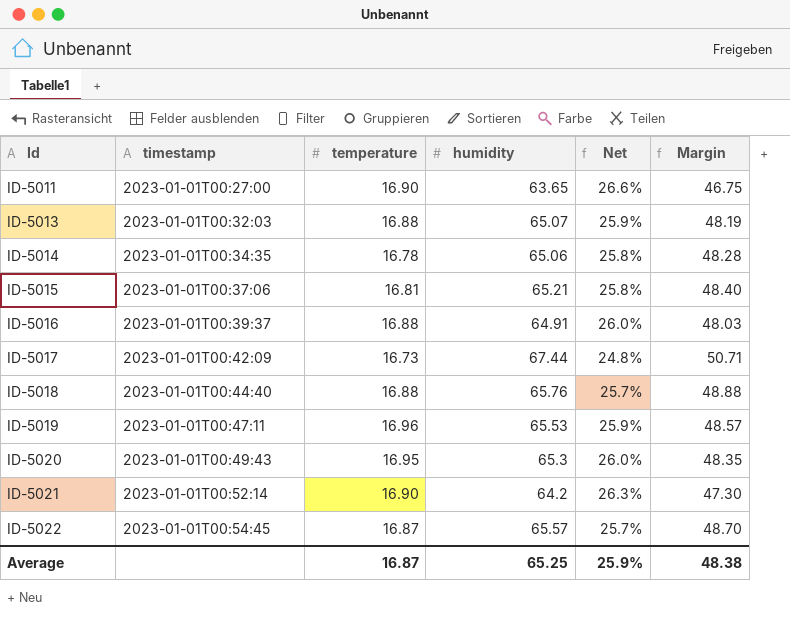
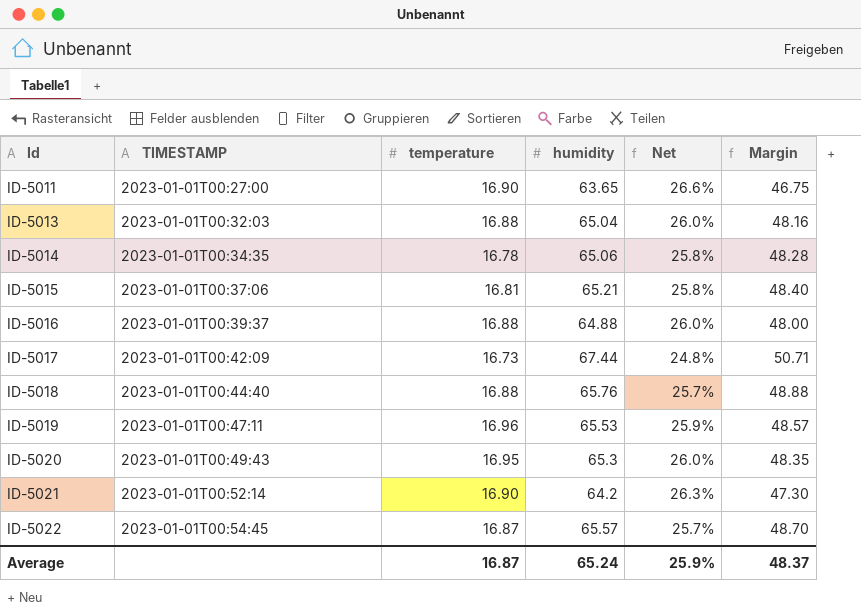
column name: timestamp -> TIMESTAMP
ID-5013 | humidity: 65.07 -> 65.04
ID-5013 | Net: 25.9% -> 26.0%
ID-5013 | Margin: 48.19 -> 48.16
ID-5016 | humidity: 64.91 -> 64.88
ID-5016 | Margin: 48.03 -> 48.00
Average | humidity: 65.25 -> 65.24
Average | Margin: 48.38 -> 48.37

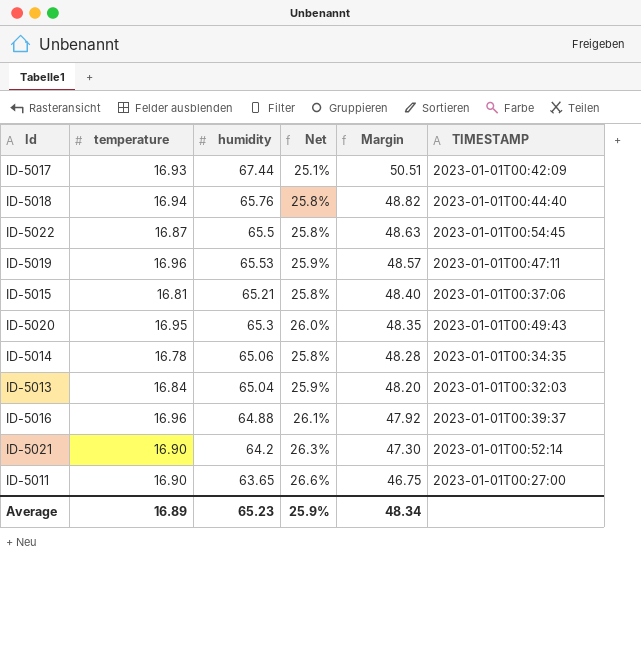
row order: Id ascending -> Margin descending
column TIMESTAMP | position: 2 -> 6
ID-5017 | temperature: 16.73 -> 16.93
ID-5017 | Net: 24.8% -> 25.1%
ID-5017 | Margin: 50.71 -> 50.51
ID-5018 | temperature: 16.88 -> 16.94
ID-5018 | Net: 25.7% -> 25.8%
ID-5018 | Margin: 48.88 -> 48.82
ID-5022 | humidity: 65.57 -> 65.5
ID-5022 | Net: 25.7% -> 25.8%
ID-5022 | Margin: 48.70 -> 48.63
ID-5013 | temperature: 16.88 -> 16.84
ID-5013 | Net: 26.0% -> 25.9%
ID-5013 | Margin: 48.16 -> 48.20
ID-5016 | temperature: 16.88 -> 16.96
ID-5016 | Net: 26.0% -> 26.1%
ID-5016 | Margin: 48.00 -> 47.92
Average | temperature: 16.87 -> 16.89
Average | humidity: 65.24 -> 65.23
Average | Margin: 48.37 -> 48.34

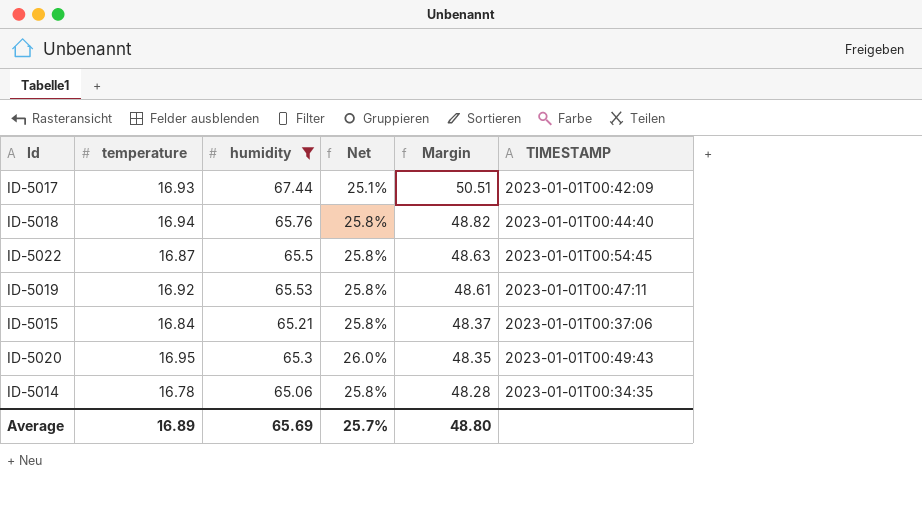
filter: none -> humidity >= 65.06
ID-5019 | temperature: 16.96 -> 16.92
ID-5019 | Net: 25.9% -> 25.8%
ID-5019 | Margin: 48.57 -> 48.61
ID-5015 | temperature: 16.81 -> 16.84
ID-5015 | Margin: 48.40 -> 48.37
Average | humidity: 65.23 -> 65.69
Average | Net: 25.9% -> 25.7%
Average | Margin: 48.34 -> 48.80

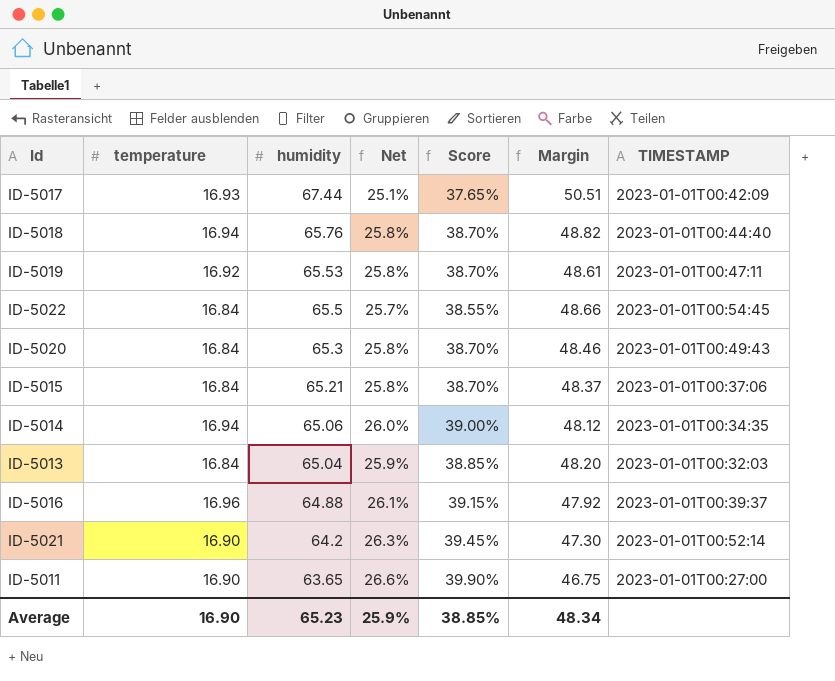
filter: humidity >= 65.06 -> none
row order: Margin descending -> humidity descending
column Score | formula: none -> [Net] * 1.5
ID-5022 | temperature: 16.87 -> 16.84
ID-5022 | Net: 25.8% -> 25.7%
ID-5022 | Margin: 48.63 -> 48.66
ID-5020 | temperature: 16.95 -> 16.84
ID-5020 | Net: 26.0% -> 25.8%
ID-5020 | Margin: 48.35 -> 48.46
ID-5014 | temperature: 16.78 -> 16.94
ID-5014 | Net: 25.8% -> 26.0%
ID-5014 | Margin: 48.28 -> 48.12
Average | temperature: 16.89 -> 16.90
Average | humidity: 65.69 -> 65.23
Average | Net: 25.7% -> 25.9%
Average | Margin: 48.80 -> 48.34

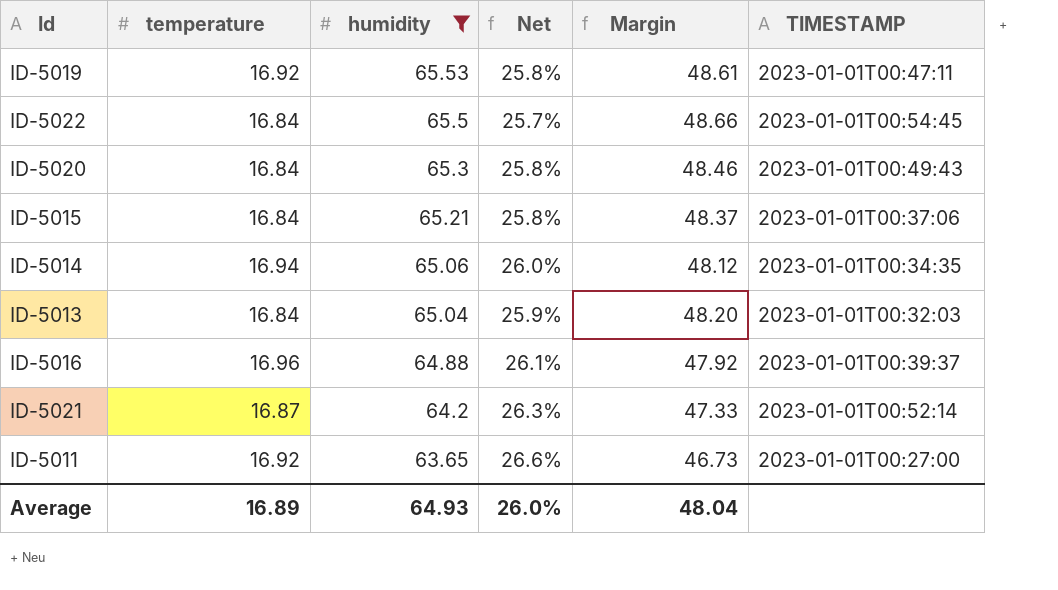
filter: none -> humidity <= 65.53
column Score | formula: [Net] * 1.5 -> none
ID-5021 | temperature: 16.90 -> 16.87
ID-5021 | Margin: 47.30 -> 47.33
ID-5011 | temperature: 16.90 -> 16.92
ID-5011 | Margin: 46.75 -> 46.73
Average | temperature: 16.90 -> 16.89
Average | humidity: 65.23 -> 64.93
Average | Net: 25.9% -> 26.0%
Average | Margin: 48.34 -> 48.04

